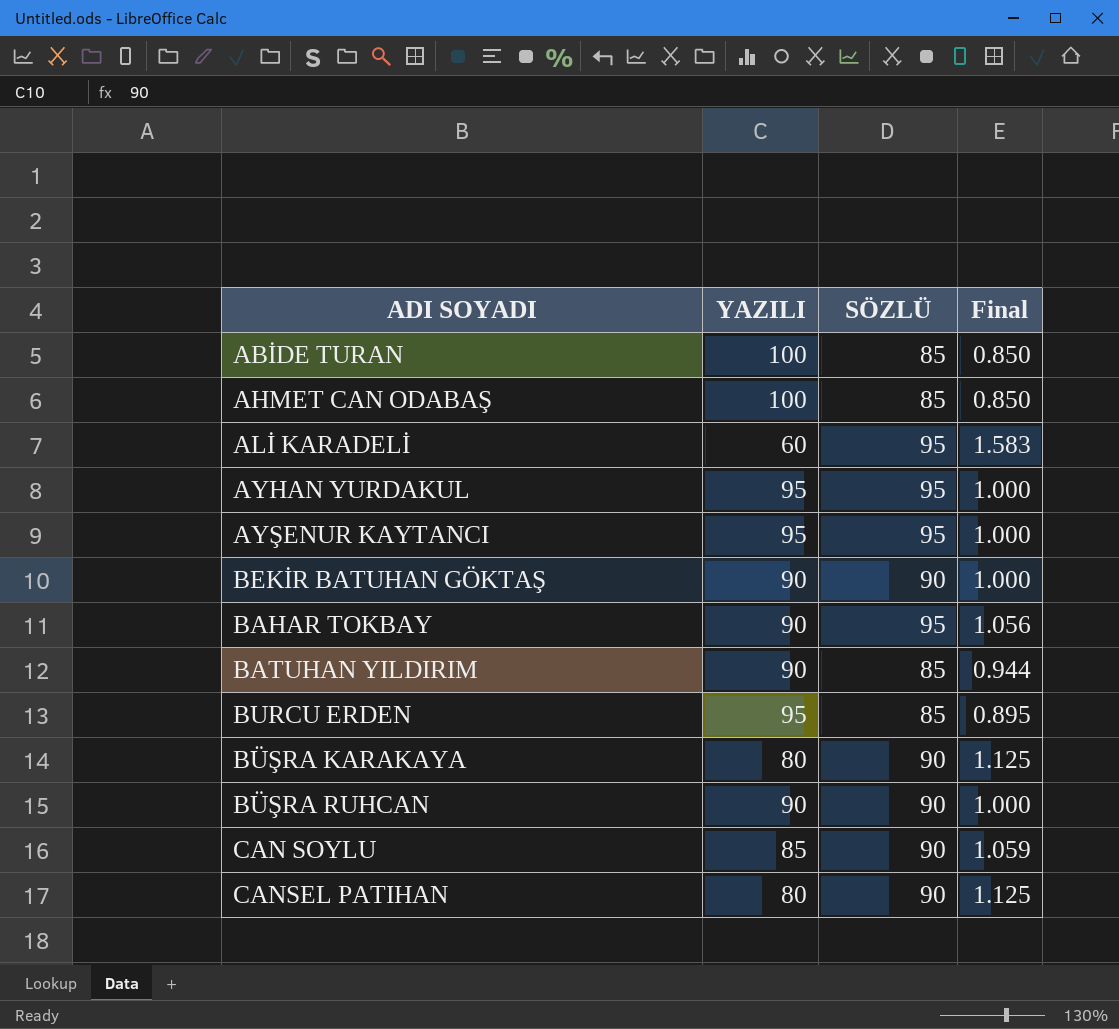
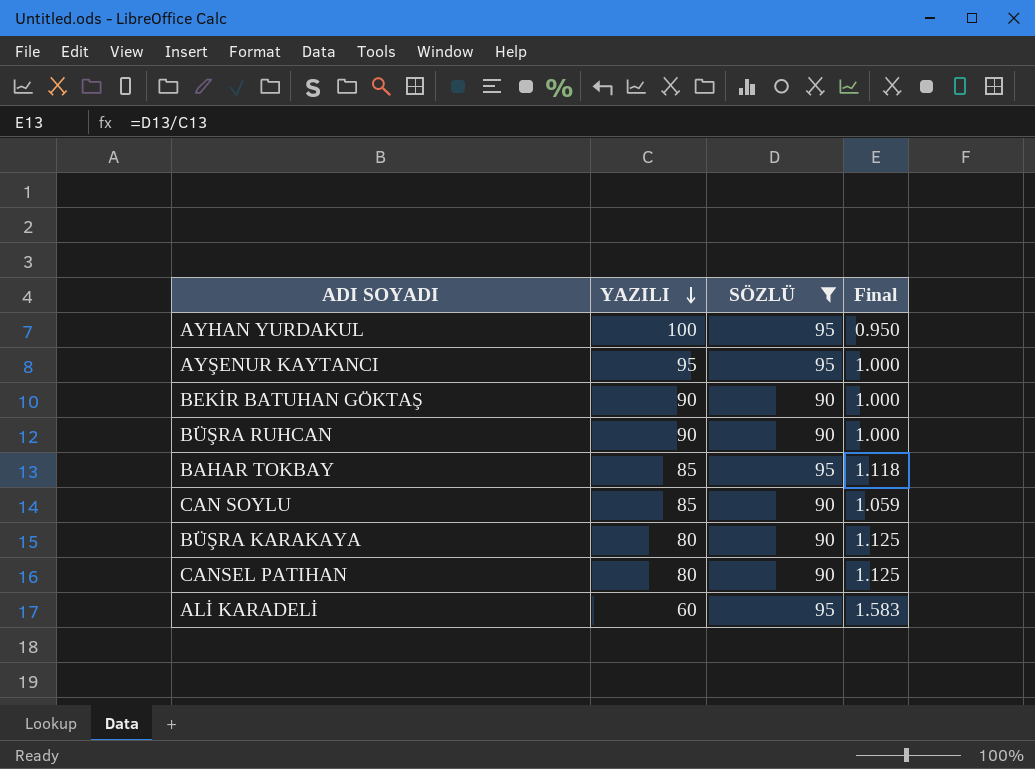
filter: none -> SÖZLÜ != 85
row order: none -> YAZILI descending
AYHAN YURDAKUL | YAZILI: 95 -> 100
AYHAN YURDAKUL | Final: 1.000 -> 0.950
BAHAR TOKBAY | YAZILI: 90 -> 85
BAHAR TOKBAY | Final: 1.056 -> 1.118

